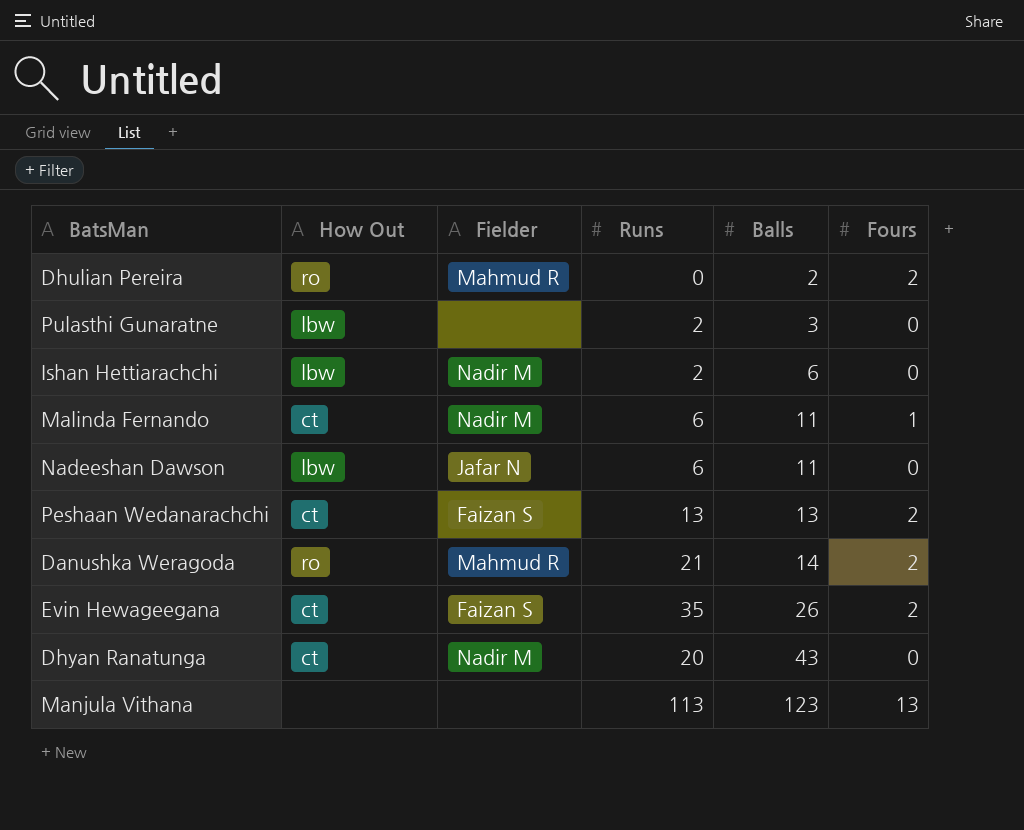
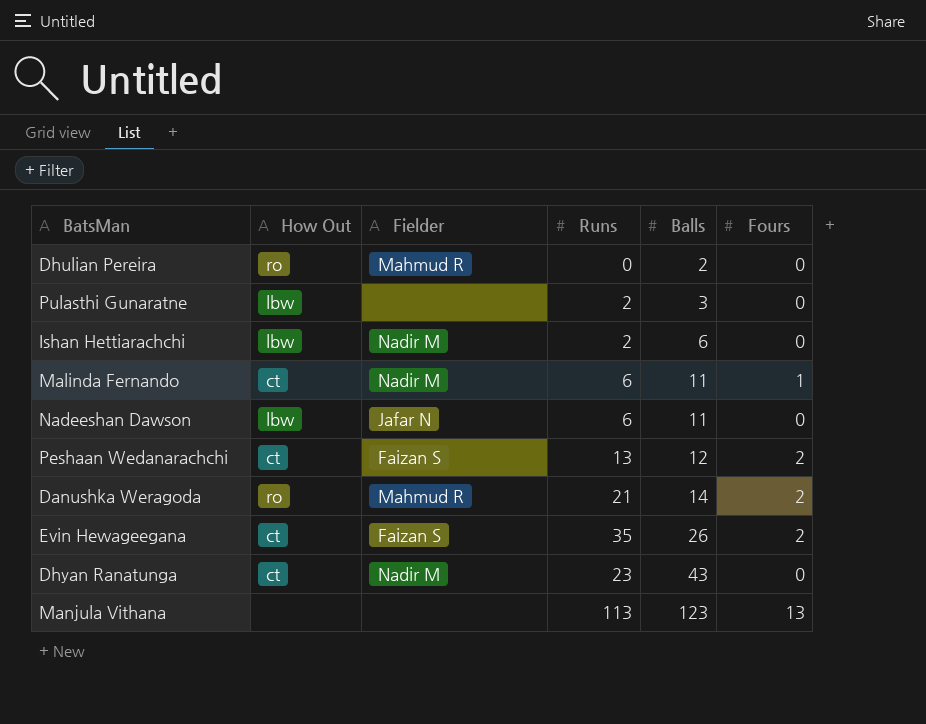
Dhulian Pereira | Fours: 2 -> 0
Peshaan Wedanarachchi | Balls: 13 -> 12
Dhyan Ranatunga | Runs: 20 -> 23

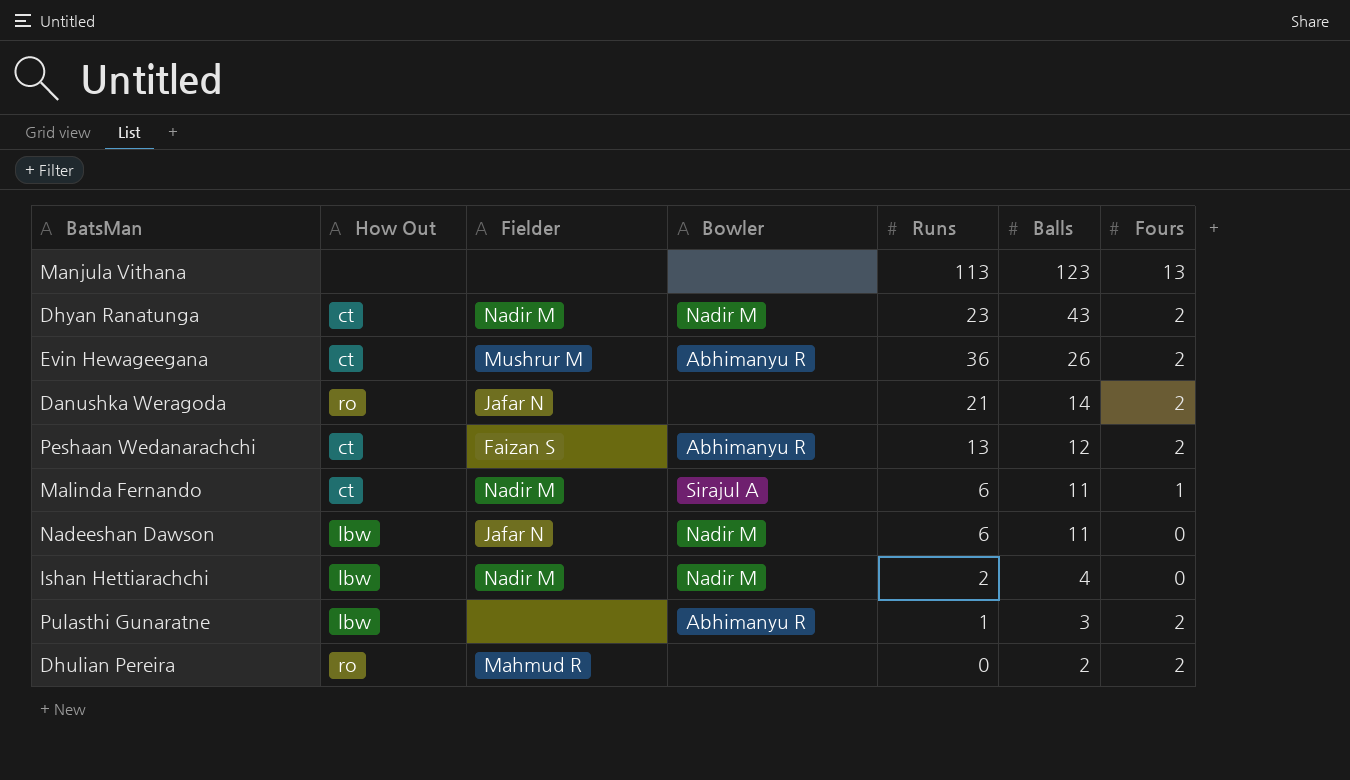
row order: Balls ascending -> Balls descending
column Bowler | position: none -> 4
Dhyan Ranatunga | Fours: 0 -> 2
Evin Hewageegana | Fielder: Faizan S -> Mushrur M
Evin Hewageegana | Runs: 35 -> 36
Danushka Weragoda | Fielder: Mahmud R -> Jafar N
Ishan Hettiarachchi | Balls: 6 -> 4
Pulasthi Gunaratne | Runs: 2 -> 1
Pulasthi Gunaratne | Fours: 0 -> 2
Dhulian Pereira | Fours: 0 -> 2

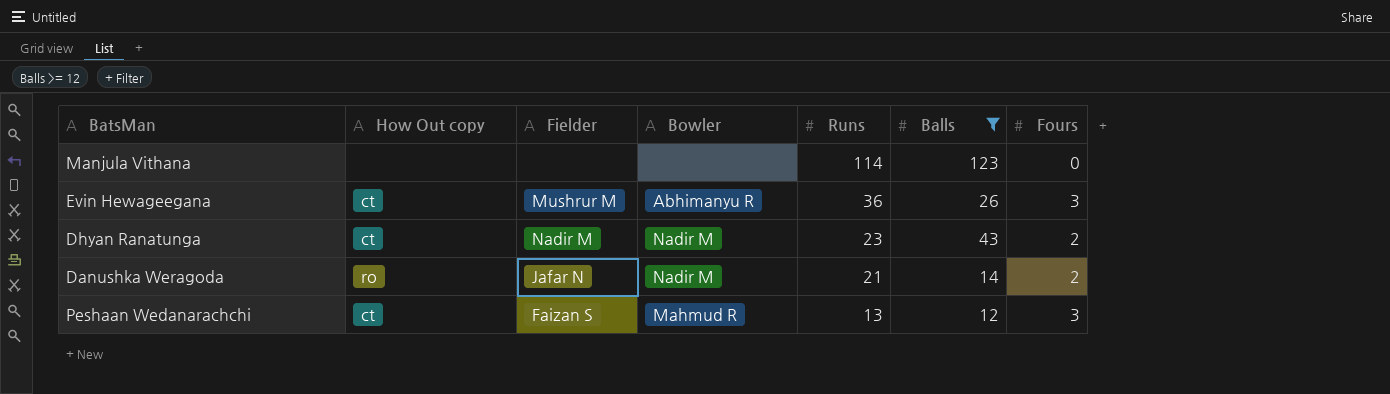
filter: none -> Balls >= 12
row order: Balls descending -> Runs descending
column name: How Out -> How Out copy
Manjula Vithana | Runs: 113 -> 114
Manjula Vithana | Fours: 13 -> 0
Evin Hewageegana | Fours: 2 -> 3
Danushka Weragoda | Bowler: none -> Nadir M
Peshaan Wedanarachchi | Bowler: Abhimanyu R -> Mahmud R
Peshaan Wedanarachchi | Fours: 2 -> 3

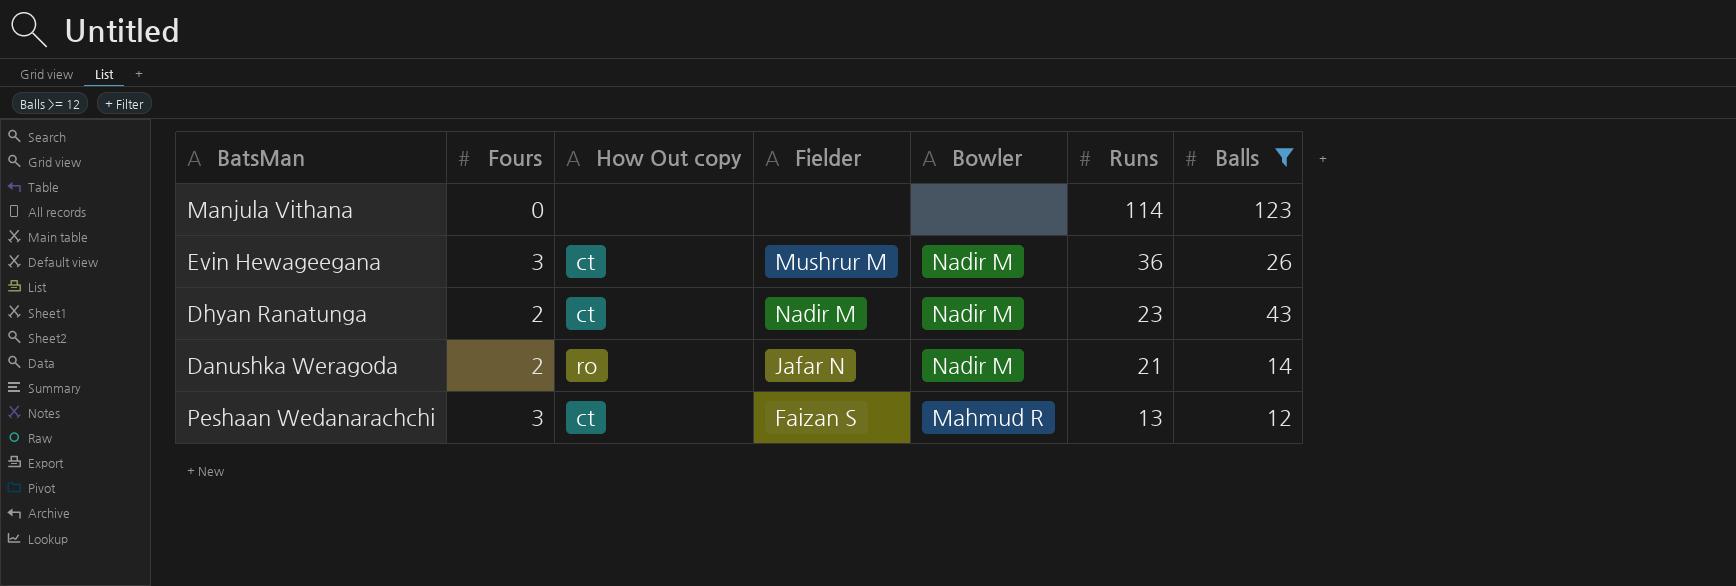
column Fours | position: 7 -> 2
Evin Hewageegana | Bowler: Abhimanyu R -> Nadir M

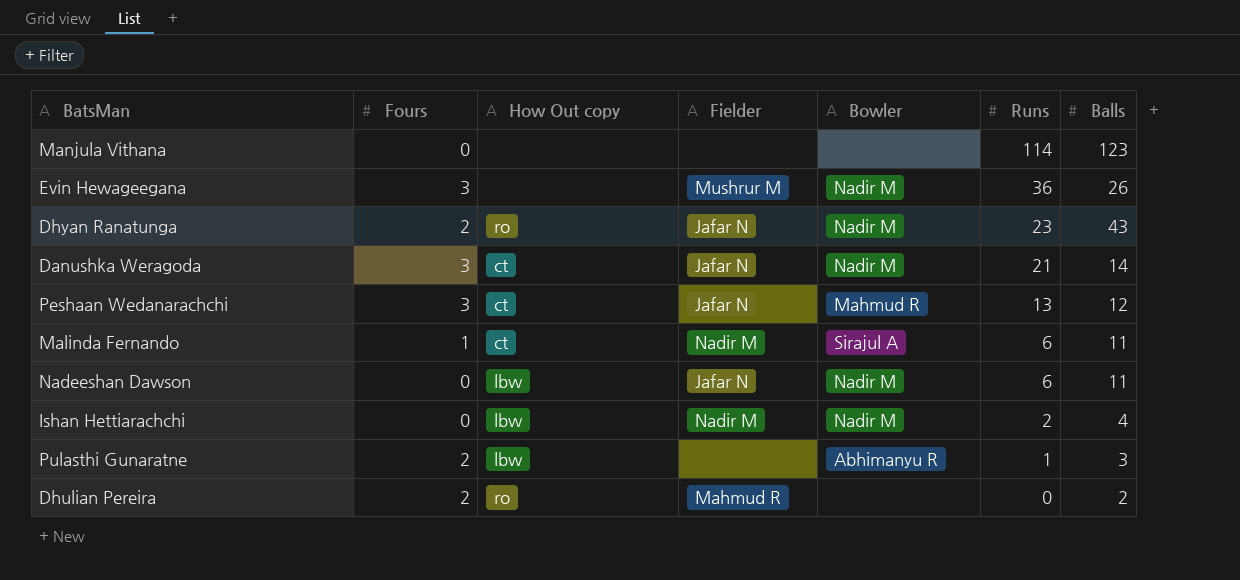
filter: Balls >= 12 -> none
Evin Hewageegana | How Out copy: ct -> none
Dhyan Ranatunga | How Out copy: ct -> ro
Dhyan Ranatunga | Fielder: Nadir M -> Jafar N
Danushka Weragoda | Fours: 2 -> 3
Danushka Weragoda | How Out copy: ro -> ct
Peshaan Wedanarachchi | Fielder: Faizan S -> Jafar N

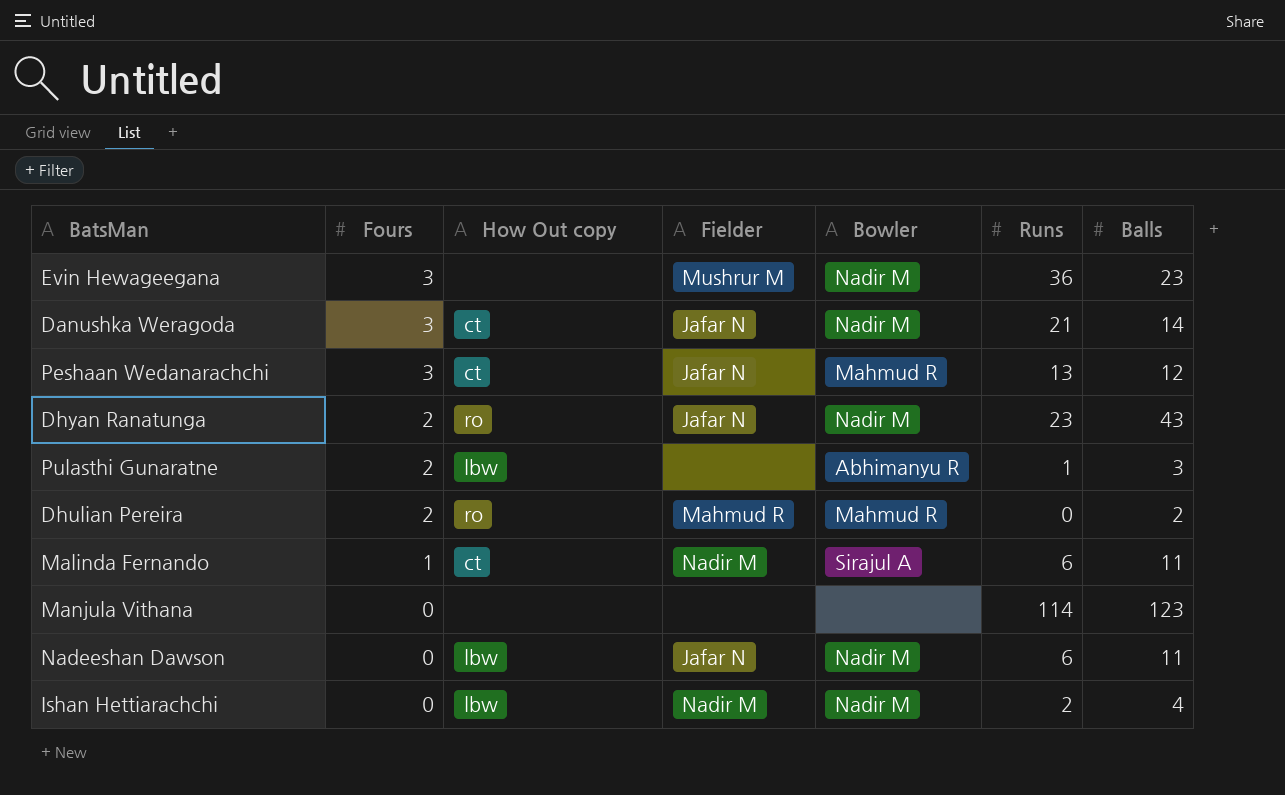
row order: Runs descending -> Fours descending
Evin Hewageegana | Balls: 26 -> 23
Dhulian Pereira | Bowler: none -> Mahmud R

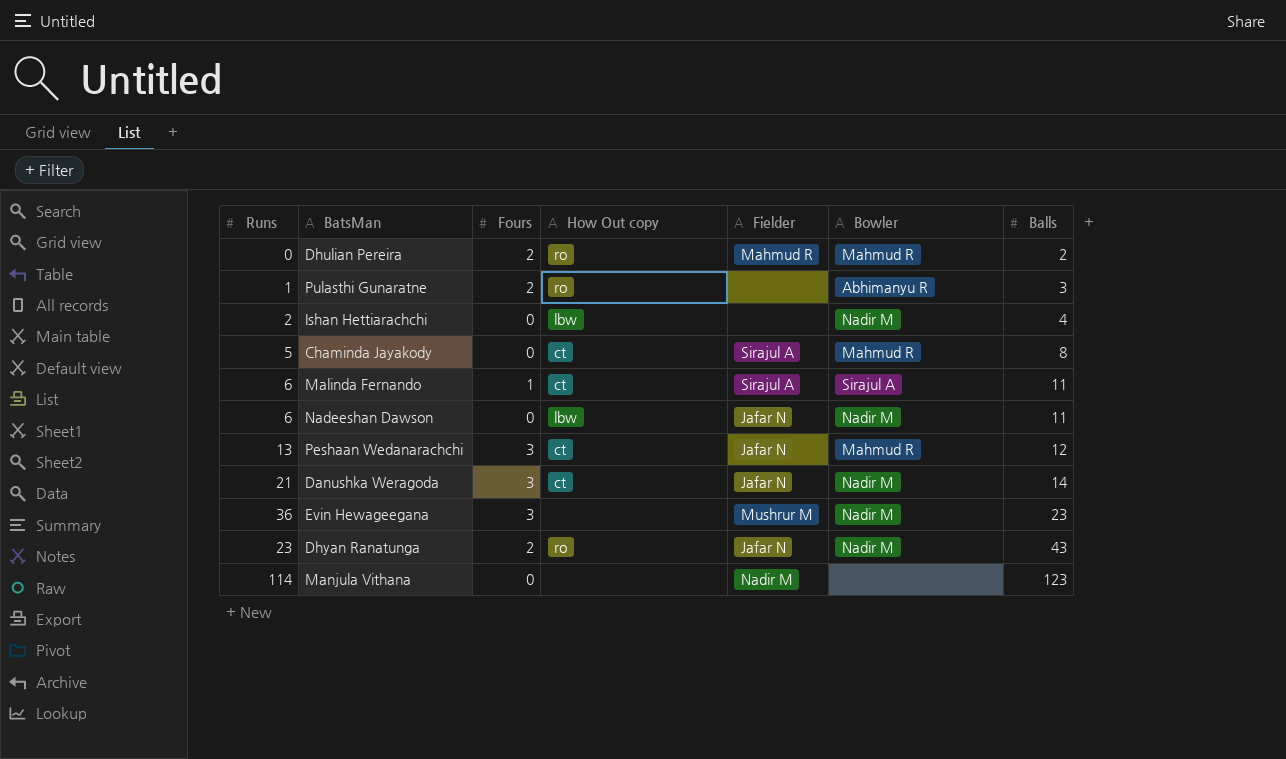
row order: Fours descending -> Balls ascending
column Runs | position: 6 -> 1
Pulasthi Gunaratne | How Out copy: lbw -> ro
Ishan Hettiarachchi | Fielder: Nadir M -> none
row Chaminda Jayakody: none -> 5 | 0 | ct | Sirajul A | Mahmud R | 8
Malinda Fernando | Fielder: Nadir M -> Sirajul A
Manjula Vithana | Fielder: none -> Nadir M

